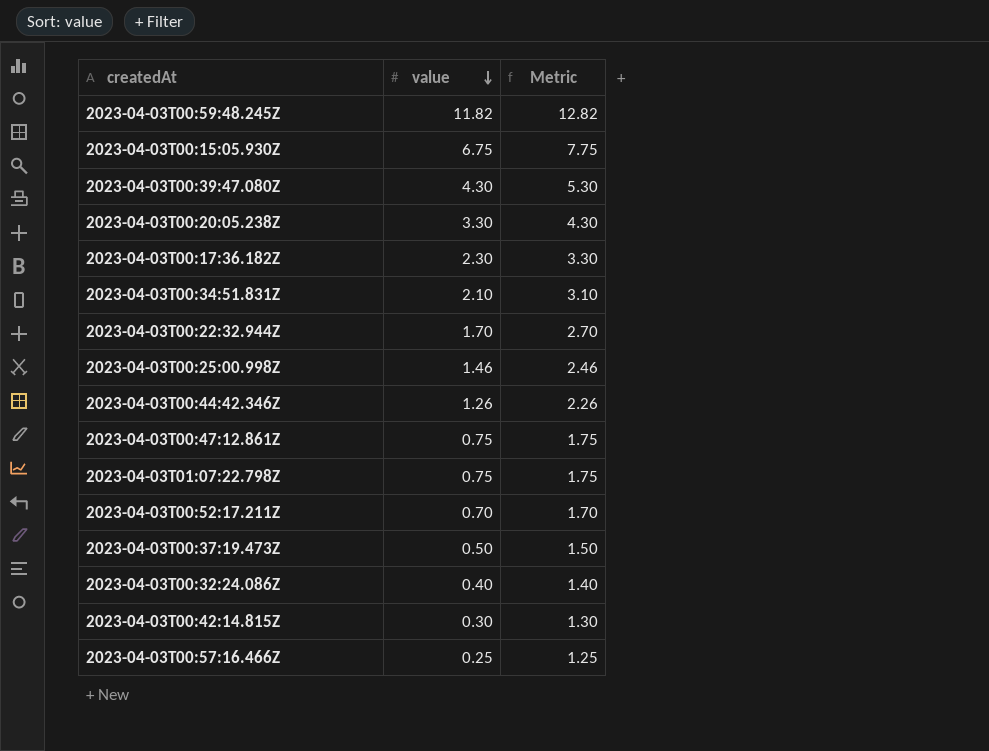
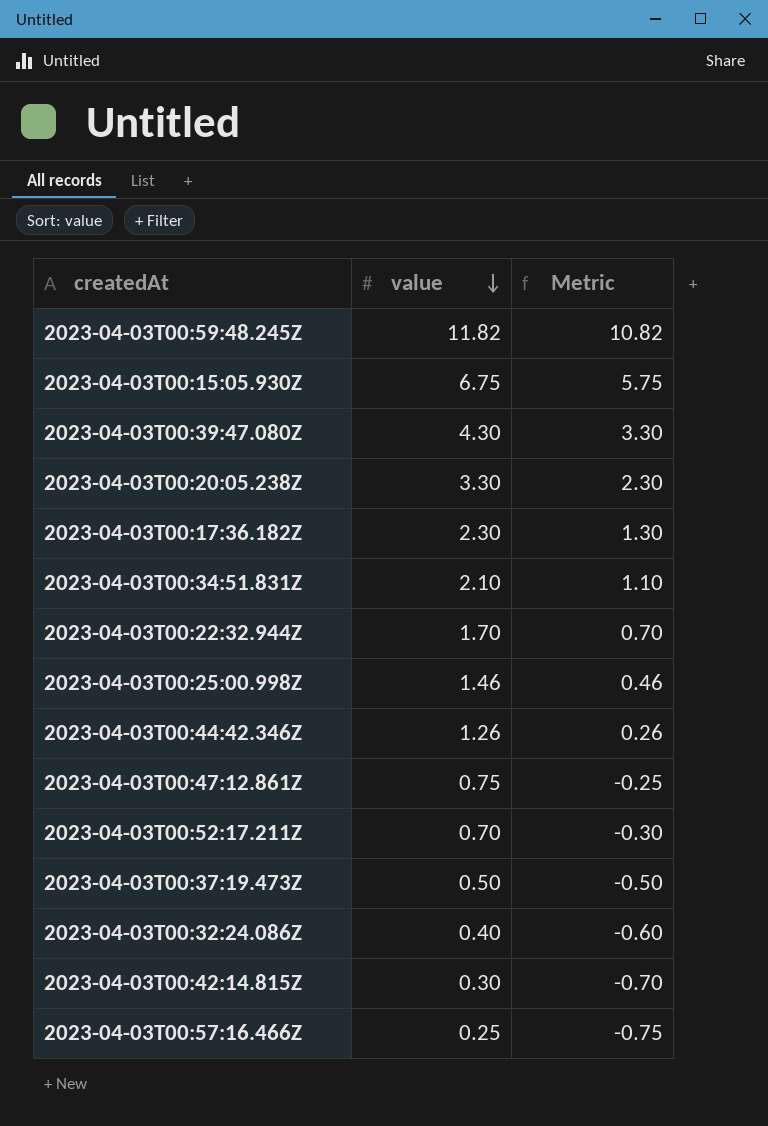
column Metric | formula: [value] + 1 -> [value] - 1
row 2023-04-03T01:07:22.798Z: 0.75 | 1.75 -> none

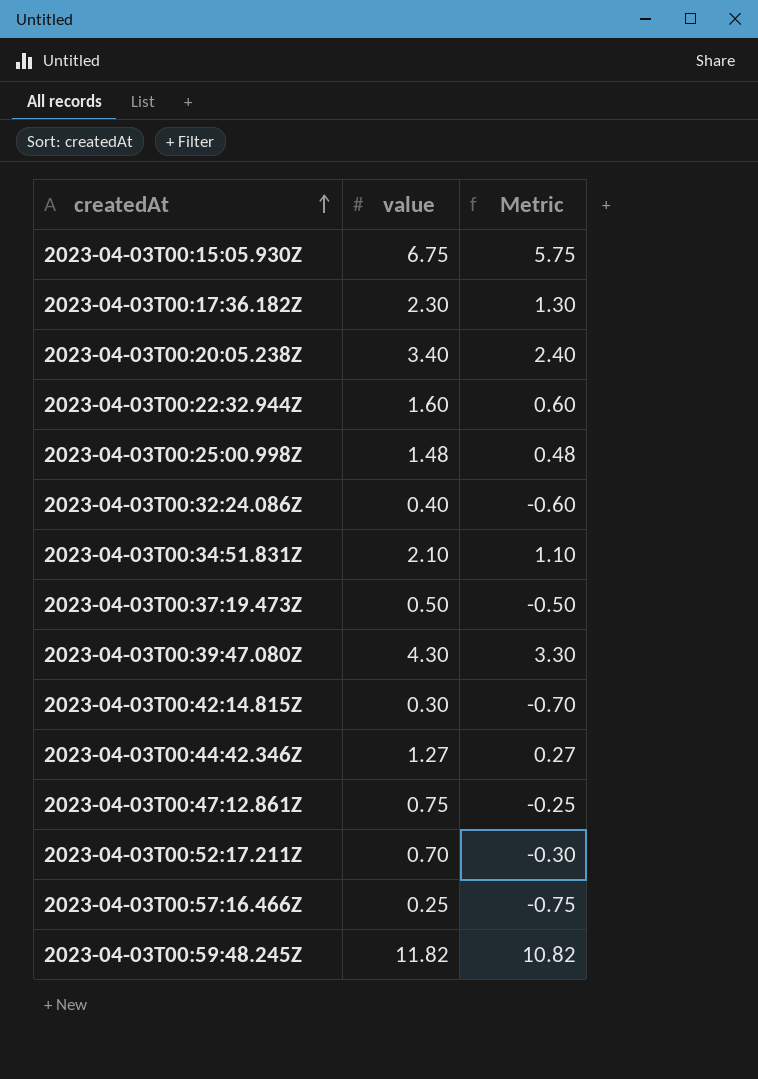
row order: value descending -> createdAt ascending
2023-04-03T00:20:05.238Z | value: 3.30 -> 3.40
2023-04-03T00:20:05.238Z | Metric: 2.30 -> 2.40
2023-04-03T00:22:32.944Z | value: 1.70 -> 1.60
2023-04-03T00:22:32.944Z | Metric: 0.70 -> 0.60
2023-04-03T00:25:00.998Z | value: 1.46 -> 1.48
2023-04-03T00:25:00.998Z | Metric: 0.46 -> 0.48
2023-04-03T00:44:42.346Z | value: 1.26 -> 1.27
2023-04-03T00:44:42.346Z | Metric: 0.26 -> 0.27

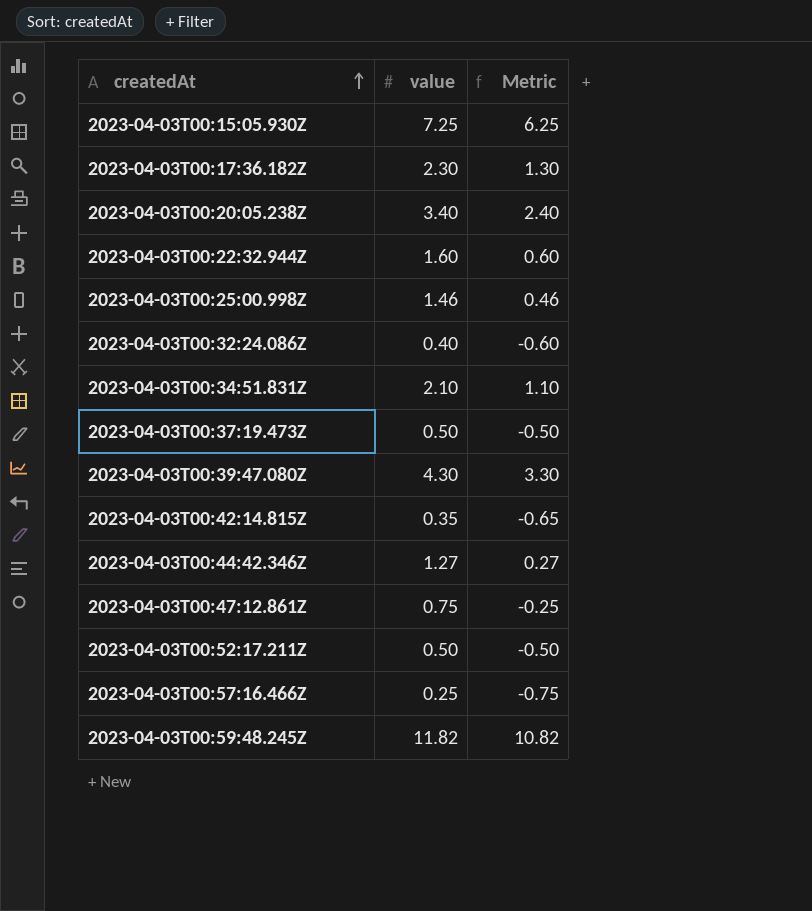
2023-04-03T00:15:05.930Z | value: 6.75 -> 7.25
2023-04-03T00:15:05.930Z | Metric: 5.75 -> 6.25
2023-04-03T00:25:00.998Z | value: 1.48 -> 1.46
2023-04-03T00:25:00.998Z | Metric: 0.48 -> 0.46
2023-04-03T00:42:14.815Z | value: 0.30 -> 0.35
2023-04-03T00:42:14.815Z | Metric: -0.70 -> -0.65
2023-04-03T00:52:17.211Z | value: 0.70 -> 0.50
2023-04-03T00:52:17.211Z | Metric: -0.30 -> -0.50

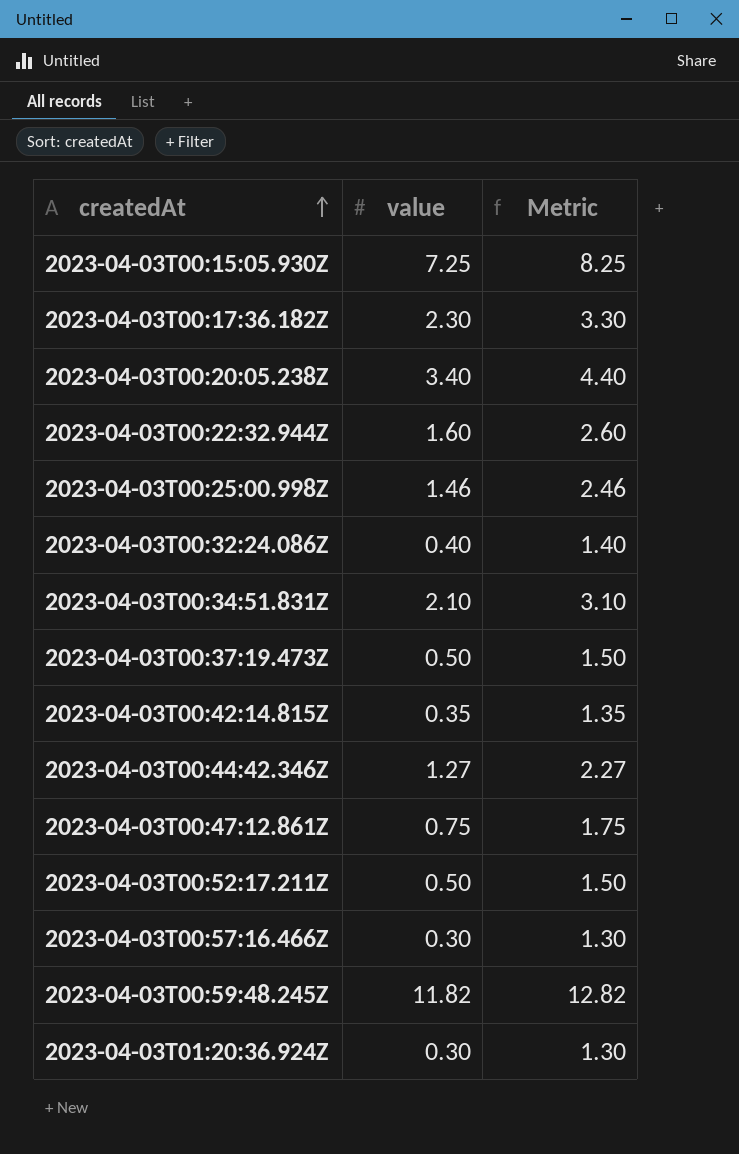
column Metric | formula: [value] - 1 -> [value] + 1
row 2023-04-03T00:39:47.080Z: 4.30 | 3.30 -> none
2023-04-03T00:57:16.466Z | value: 0.25 -> 0.30
row 2023-04-03T01:20:36.924Z: none -> 0.30 | 1.30

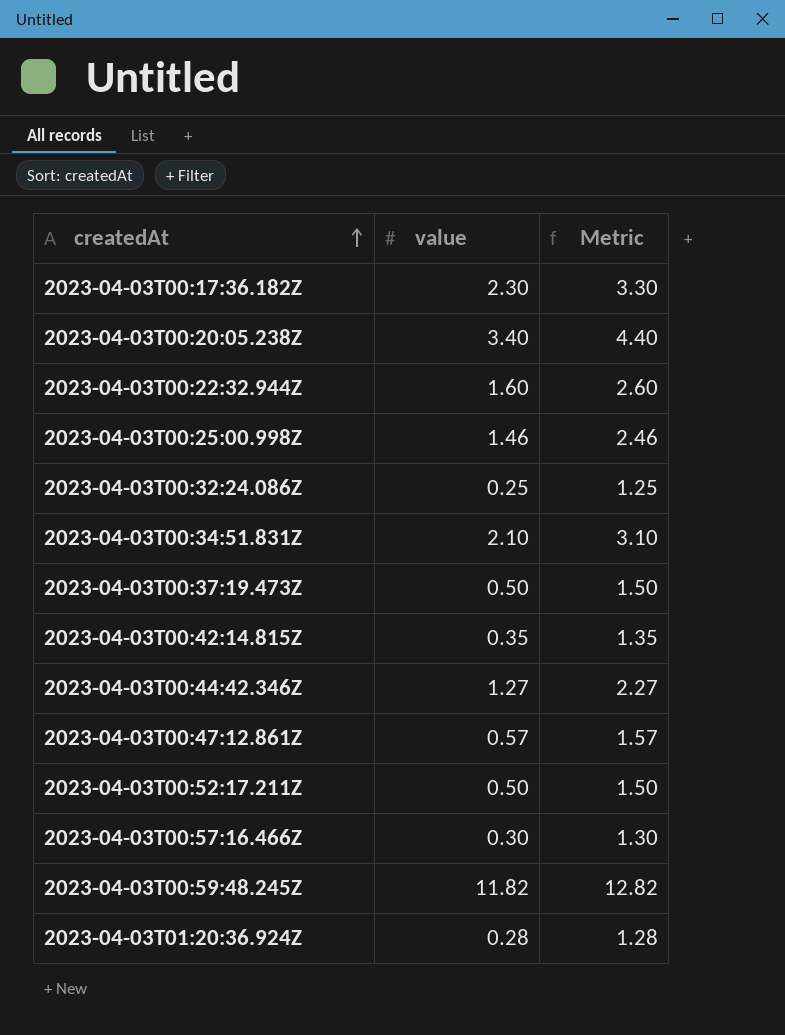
row 2023-04-03T00:15:05.930Z: 7.25 | 8.25 -> none
2023-04-03T00:32:24.086Z | value: 0.40 -> 0.25
2023-04-03T00:32:24.086Z | Metric: 1.40 -> 1.25
2023-04-03T00:47:12.861Z | value: 0.75 -> 0.57
2023-04-03T00:47:12.861Z | Metric: 1.75 -> 1.57
2023-04-03T01:20:36.924Z | value: 0.30 -> 0.28
2023-04-03T01:20:36.924Z | Metric: 1.30 -> 1.28

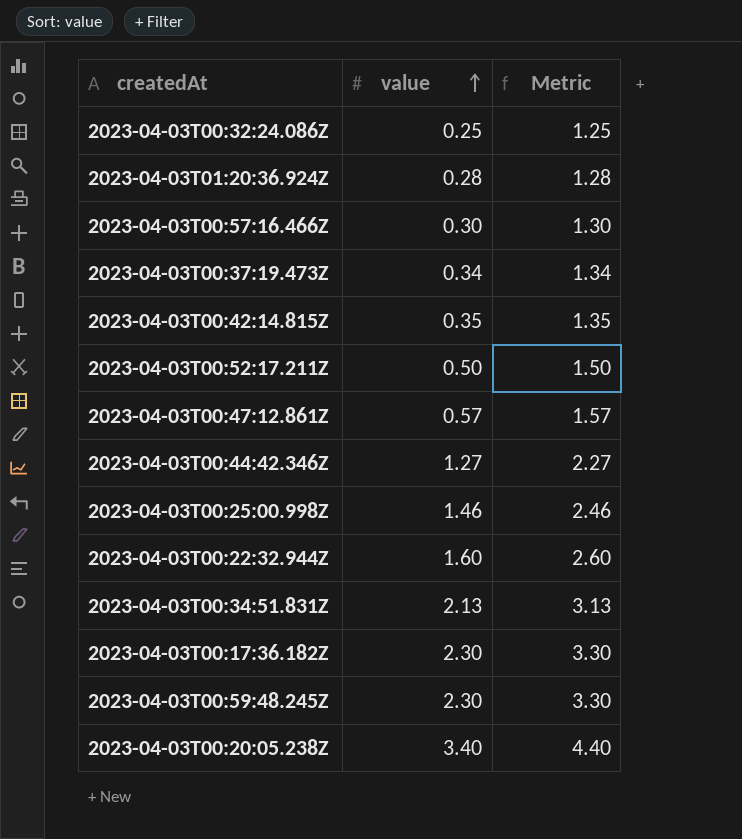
row order: createdAt ascending -> value ascending
2023-04-03T00:37:19.473Z | value: 0.50 -> 0.34
2023-04-03T00:37:19.473Z | Metric: 1.50 -> 1.34
2023-04-03T00:34:51.831Z | value: 2.10 -> 2.13
2023-04-03T00:34:51.831Z | Metric: 3.10 -> 3.13
2023-04-03T00:59:48.245Z | value: 11.82 -> 2.30
2023-04-03T00:59:48.245Z | Metric: 12.82 -> 3.30

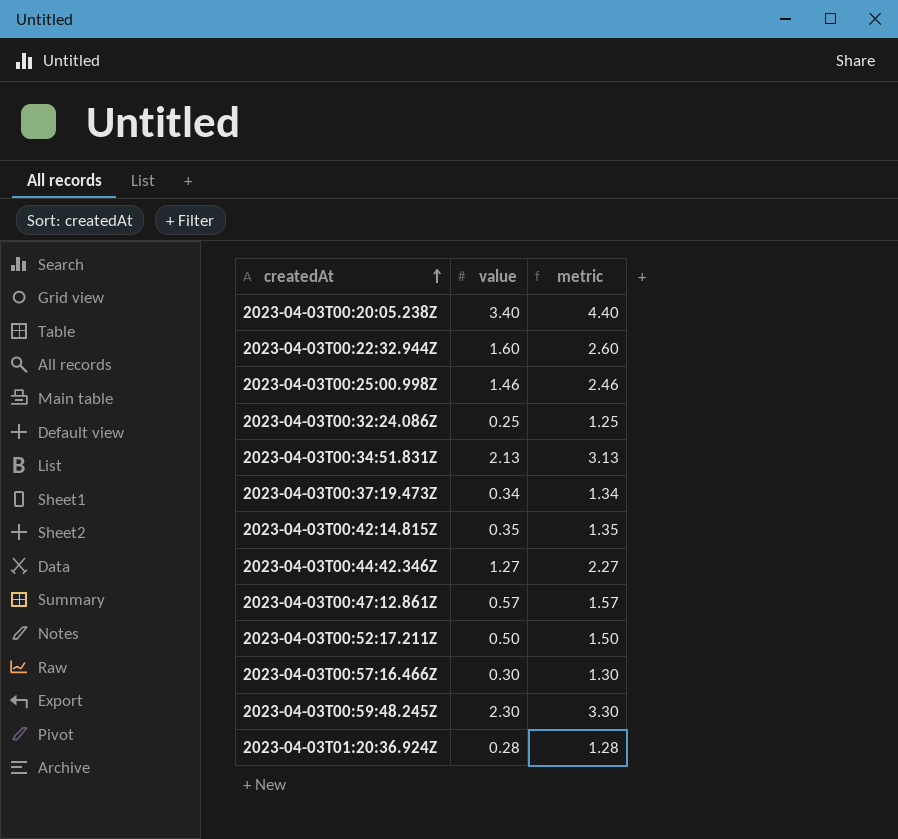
row order: value ascending -> createdAt ascending
column name: Metric -> metric
row 2023-04-03T00:17:36.182Z: 2.30 | 3.30 -> none

